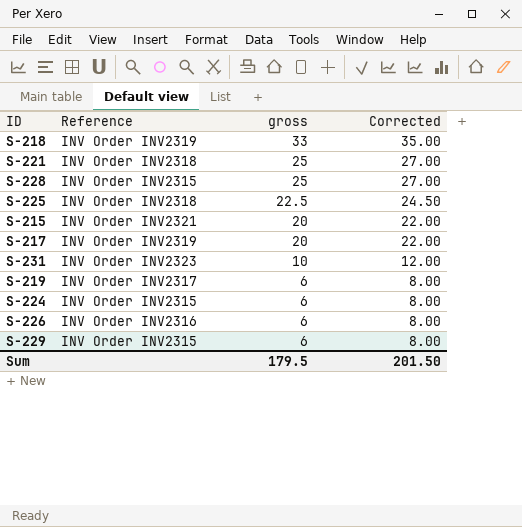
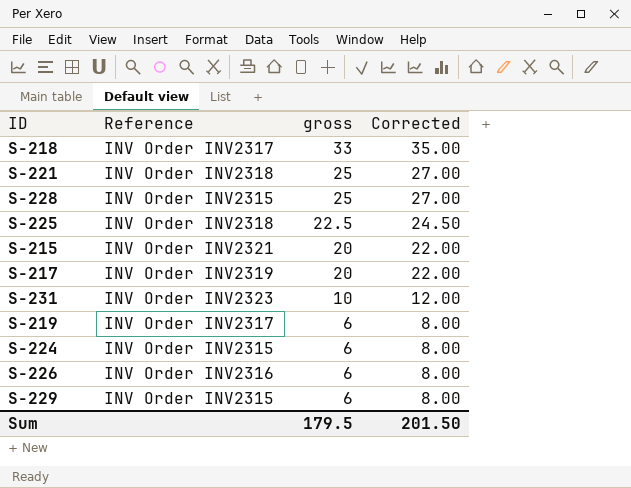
S-218 | Reference: INV Order INV2319 -> INV Order INV2317

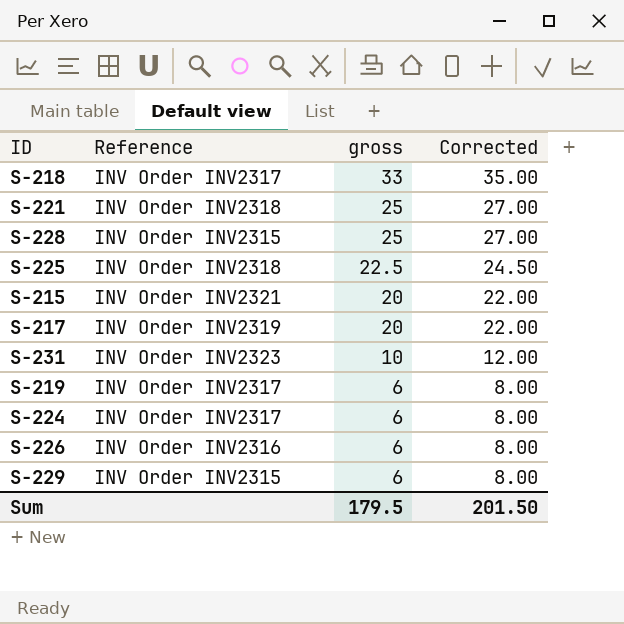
S-224 | Reference: INV Order INV2315 -> INV Order INV2317

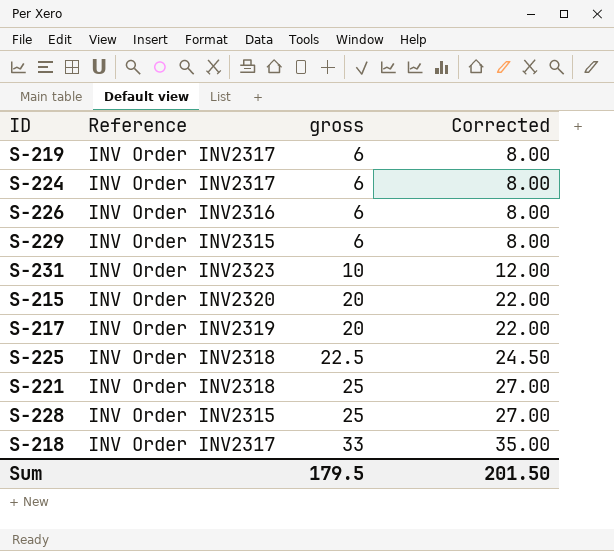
row order: gross descending -> gross ascending
S-215 | Reference: INV Order INV2321 -> INV Order INV2320

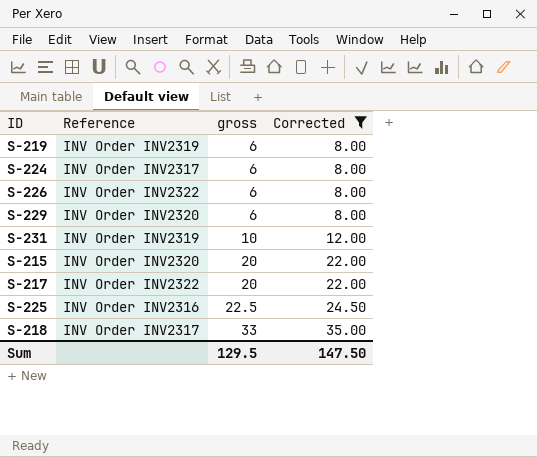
filter: none -> Corrected != 27.00
S-219 | Reference: INV Order INV2317 -> INV Order INV2319
S-226 | Reference: INV Order INV2316 -> INV Order INV2322
S-229 | Reference: INV Order INV2315 -> INV Order INV2320
S-231 | Reference: INV Order INV2323 -> INV Order INV2319
S-217 | Reference: INV Order INV2319 -> INV Order INV2322
S-225 | Reference: INV Order INV2318 -> INV Order INV2316
Sum | gross: 179.5 -> 129.5
Sum | Corrected: 201.50 -> 147.50

